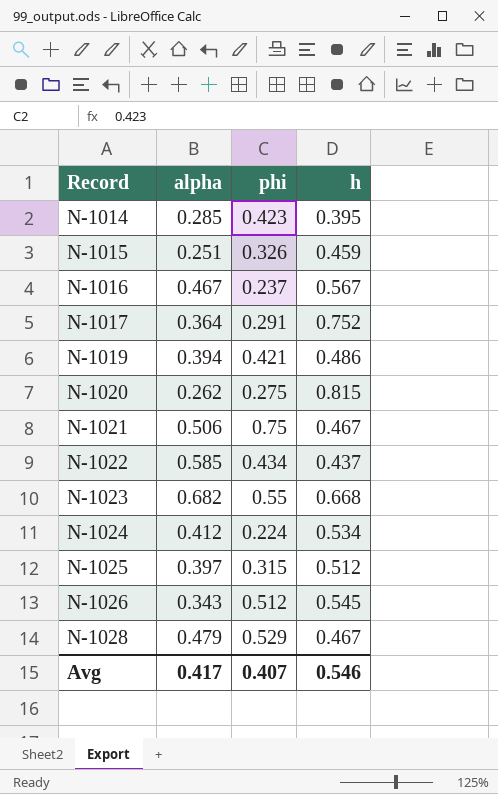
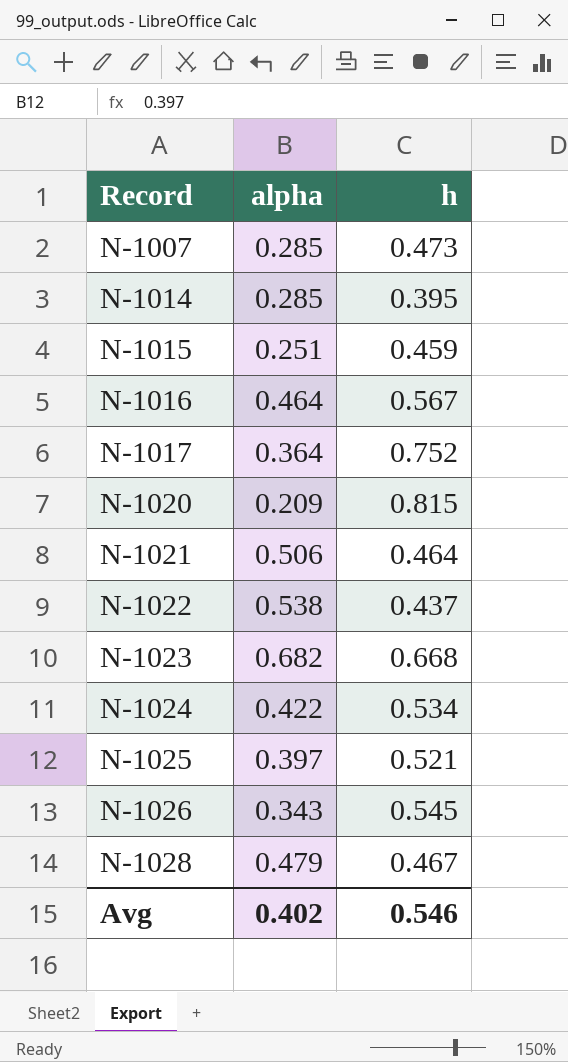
column phi | position: 3 -> none
row N-1019: 0.394 | 0.421 | 0.486 -> none
row N-1007: none -> 0.285 | 0.473
N-1016 | alpha: 0.467 -> 0.464
N-1020 | alpha: 0.262 -> 0.209
N-1021 | h: 0.467 -> 0.464
N-1022 | alpha: 0.585 -> 0.538
N-1024 | alpha: 0.412 -> 0.422
N-1025 | h: 0.512 -> 0.521
Avg | alpha: 0.417 -> 0.402

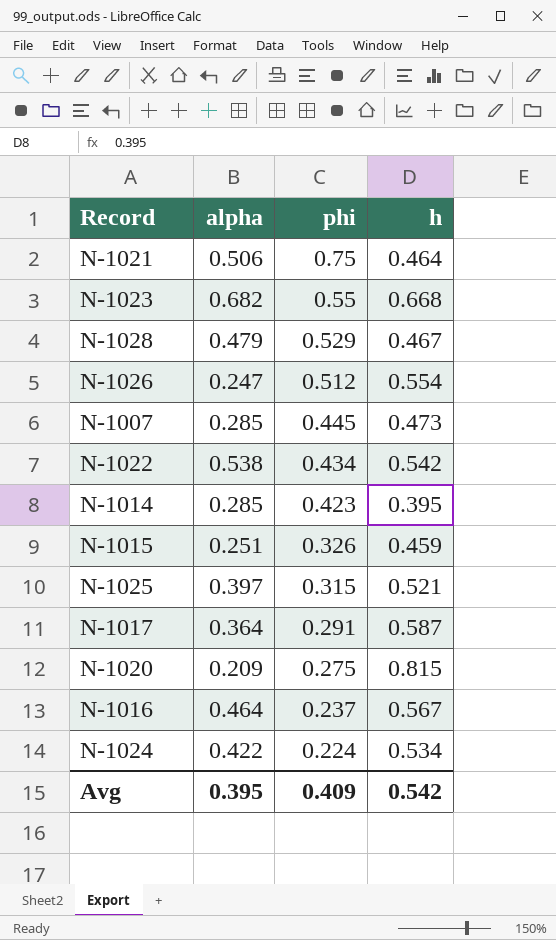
row order: Record ascending -> phi descending
column phi | position: none -> 3
N-1026 | alpha: 0.343 -> 0.247
N-1026 | h: 0.545 -> 0.554
N-1022 | h: 0.437 -> 0.542
N-1017 | h: 0.752 -> 0.587
Avg | alpha: 0.402 -> 0.395
Avg | h: 0.546 -> 0.542

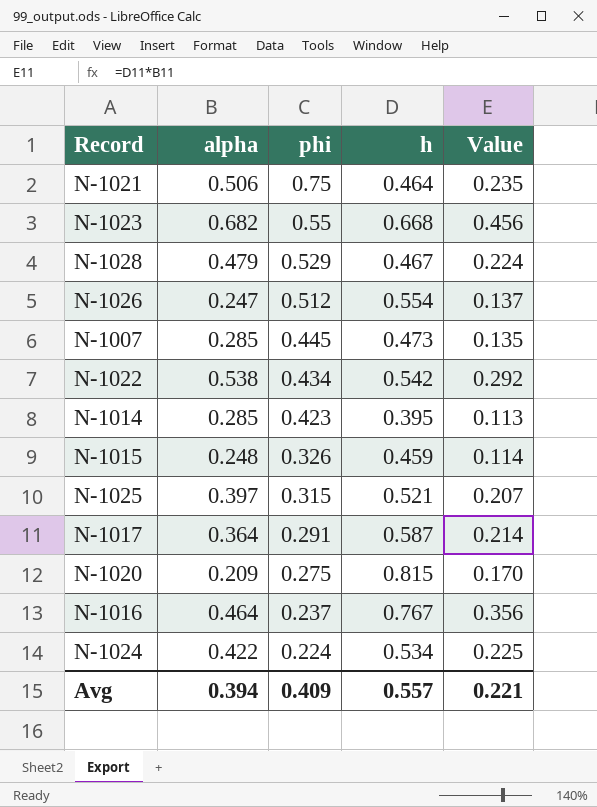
column Value | formula: none -> [alpha] * [h]
N-1015 | alpha: 0.251 -> 0.248
N-1016 | h: 0.567 -> 0.767
Avg | alpha: 0.395 -> 0.394
Avg | h: 0.542 -> 0.557

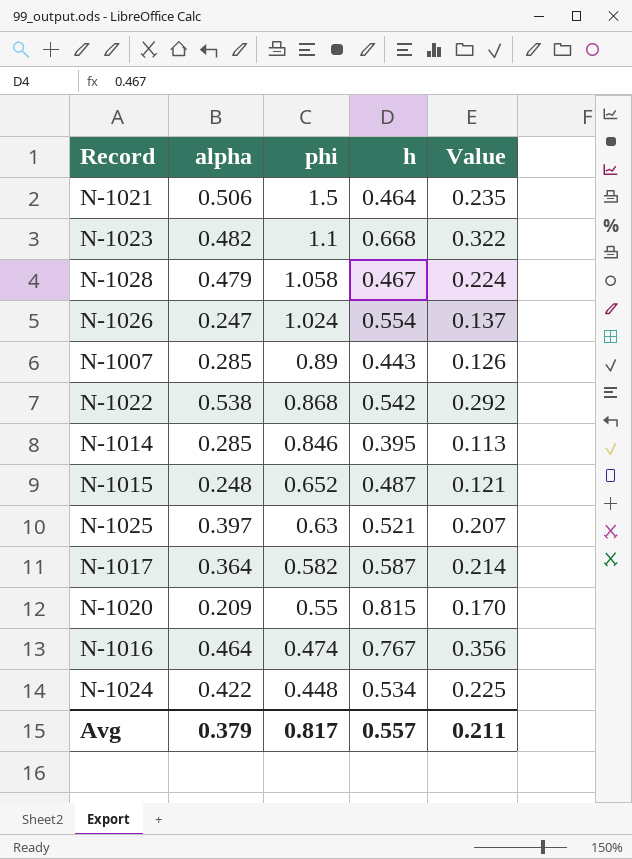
N-1021 | phi: 0.75 -> 1.5
N-1023 | alpha: 0.682 -> 0.482
N-1023 | phi: 0.55 -> 1.1
N-1023 | Value: 0.456 -> 0.322
N-1028 | phi: 0.529 -> 1.058
N-1026 | phi: 0.512 -> 1.024
N-1007 | phi: 0.445 -> 0.89
N-1007 | h: 0.473 -> 0.443
N-1007 | Value: 0.135 -> 0.126
N-1022 | phi: 0.434 -> 0.868
N-1014 | phi: 0.423 -> 0.846
N-1015 | phi: 0.326 -> 0.652
N-1015 | h: 0.459 -> 0.487
N-1015 | Value: 0.114 -> 0.121
N-1025 | phi: 0.315 -> 0.63
N-1017 | phi: 0.291 -> 0.582
N-1020 | phi: 0.275 -> 0.55
N-1016 | phi: 0.237 -> 0.474
N-1024 | phi: 0.224 -> 0.448
Avg | alpha: 0.394 -> 0.379
Avg | phi: 0.409 -> 0.817
Avg | Value: 0.221 -> 0.211

